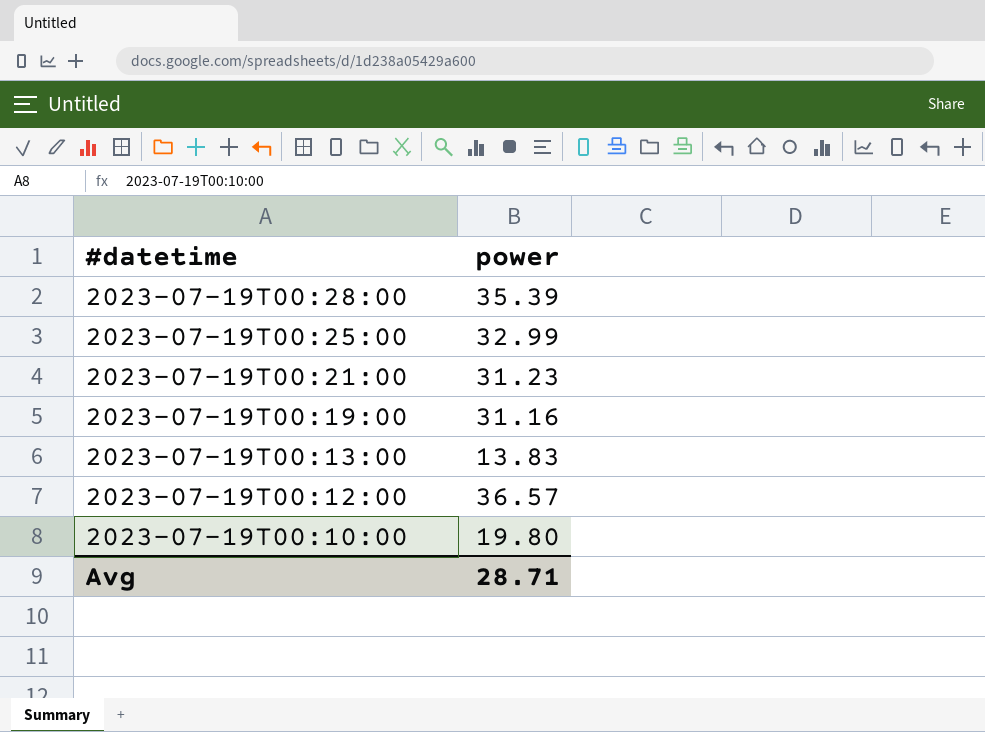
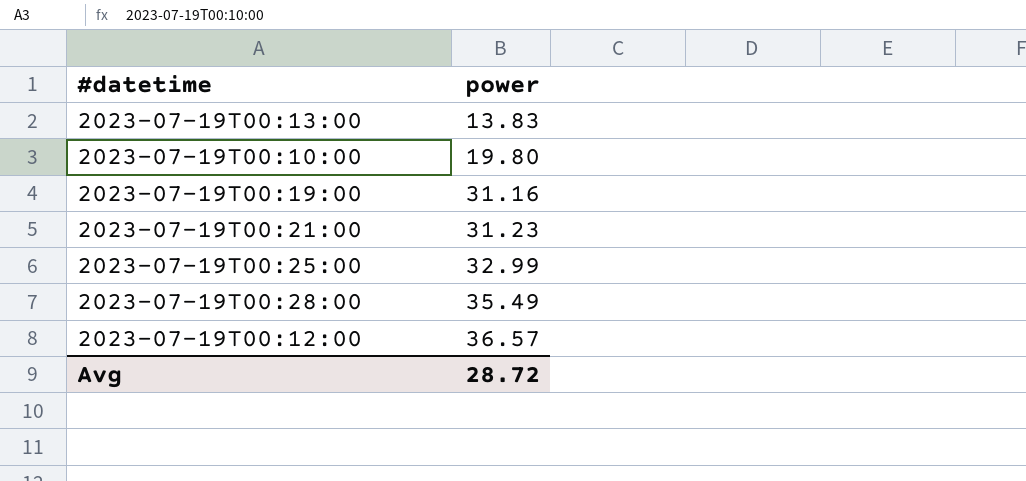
row order: #datetime descending -> power ascending
2023-07-19T00:28:00 | power: 35.39 -> 35.49
Avg | power: 28.71 -> 28.72

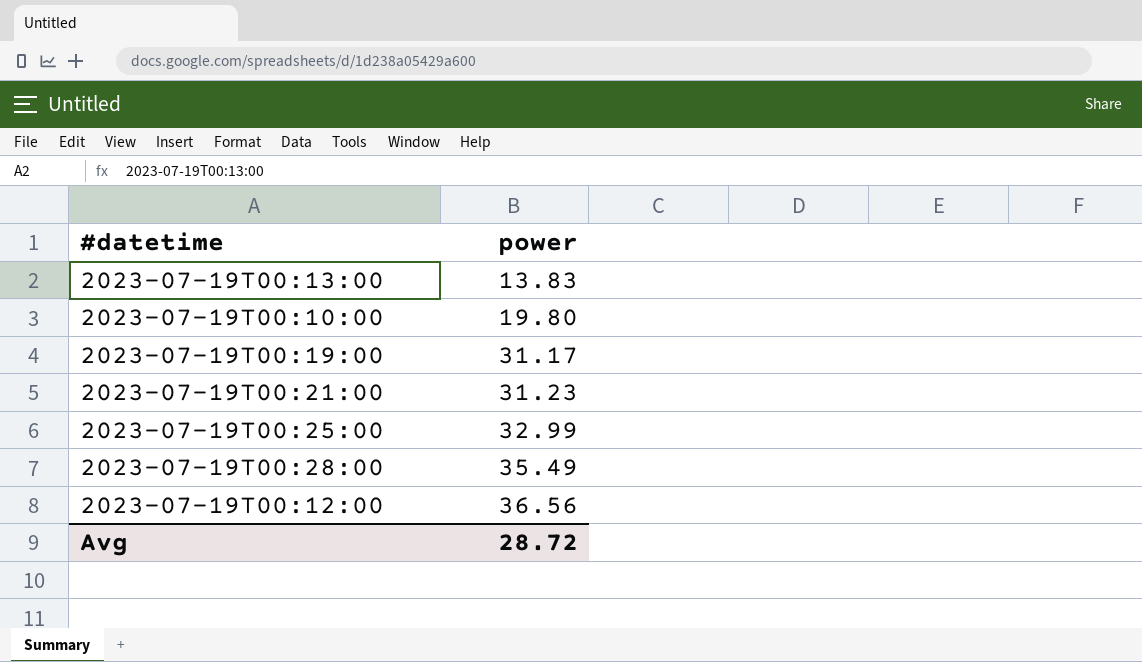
2023-07-19T00:19:00 | power: 31.16 -> 31.17
2023-07-19T00:12:00 | power: 36.57 -> 36.56

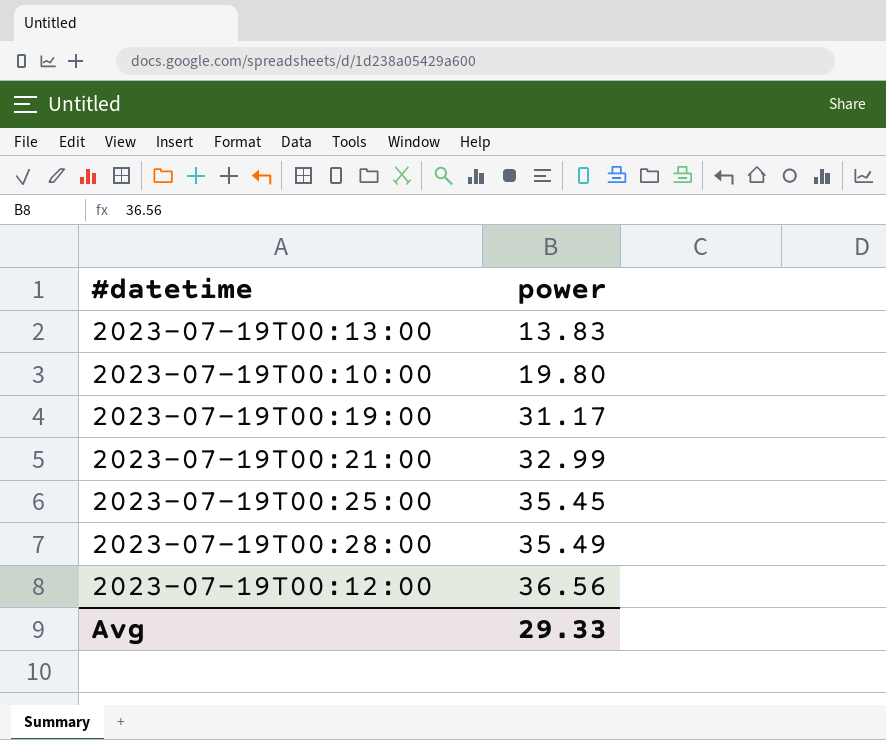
2023-07-19T00:21:00 | power: 31.23 -> 32.99
2023-07-19T00:25:00 | power: 32.99 -> 35.45
Avg | power: 28.72 -> 29.33

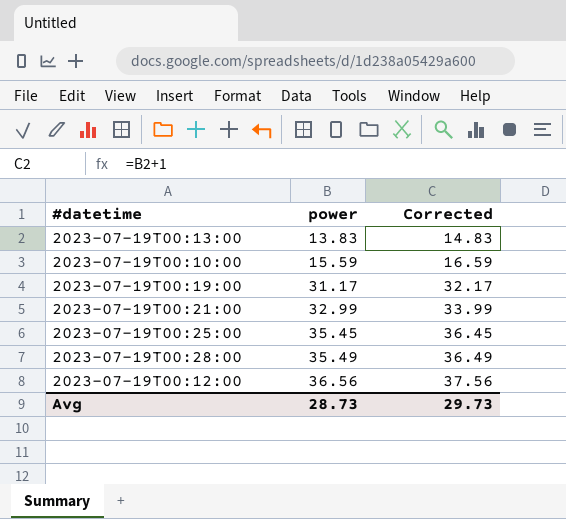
column Corrected | formula: none -> [power] + 1
2023-07-19T00:10:00 | power: 19.80 -> 15.59
Avg | power: 29.33 -> 28.73

